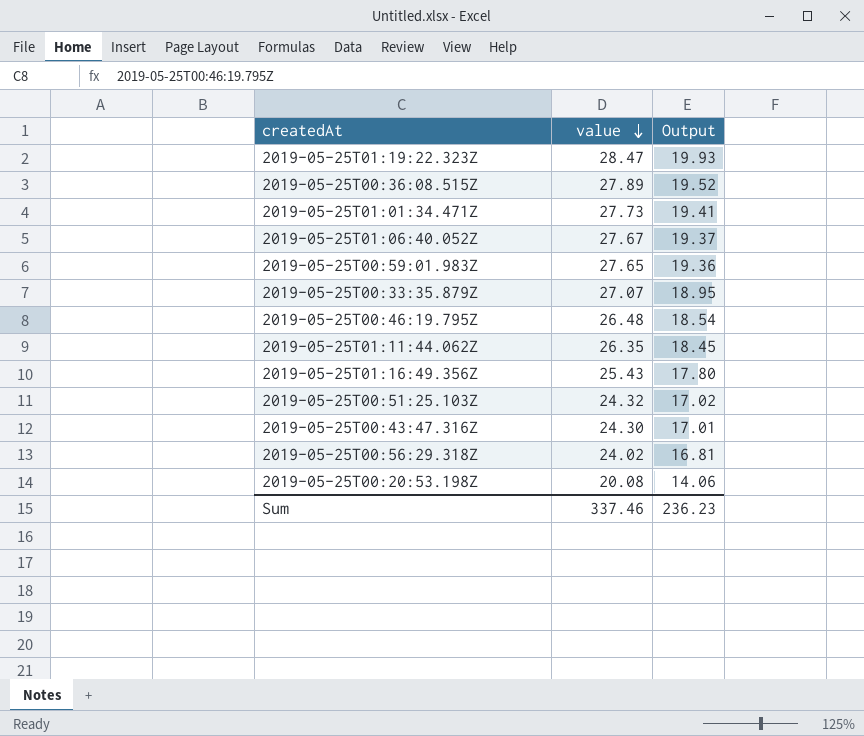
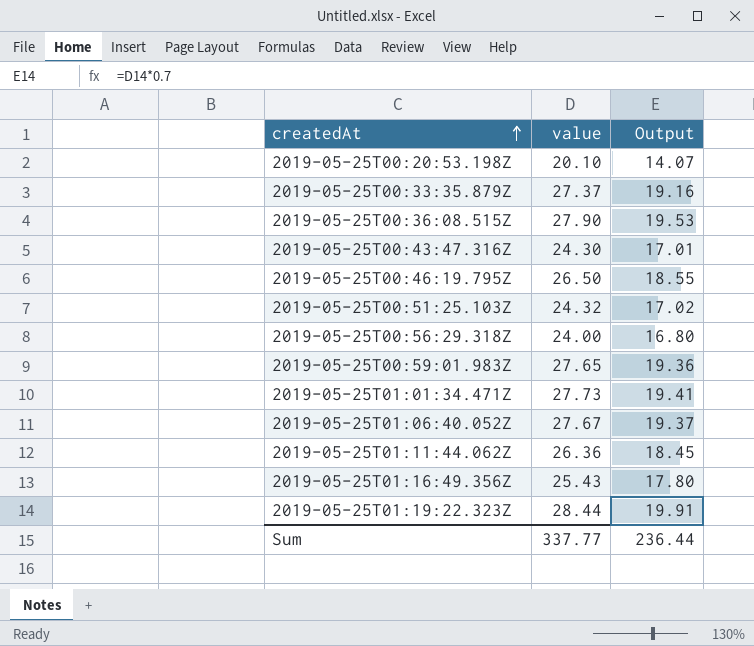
row order: value descending -> createdAt ascending
2019-05-25T00:20:53.198Z | value: 20.08 -> 20.10
2019-05-25T00:20:53.198Z | Output: 14.06 -> 14.07
2019-05-25T00:33:35.879Z | value: 27.07 -> 27.37
2019-05-25T00:33:35.879Z | Output: 18.95 -> 19.16
2019-05-25T00:36:08.515Z | value: 27.89 -> 27.90
2019-05-25T00:36:08.515Z | Output: 19.52 -> 19.53
2019-05-25T00:46:19.795Z | value: 26.48 -> 26.50
2019-05-25T00:46:19.795Z | Output: 18.54 -> 18.55
2019-05-25T00:56:29.318Z | value: 24.02 -> 24.00
2019-05-25T00:56:29.318Z | Output: 16.81 -> 16.80
2019-05-25T01:11:44.062Z | value: 26.35 -> 26.36
2019-05-25T01:19:22.323Z | value: 28.47 -> 28.44
2019-05-25T01:19:22.323Z | Output: 19.93 -> 19.91
Sum | value: 337.46 -> 337.77
Sum | Output: 236.23 -> 236.44

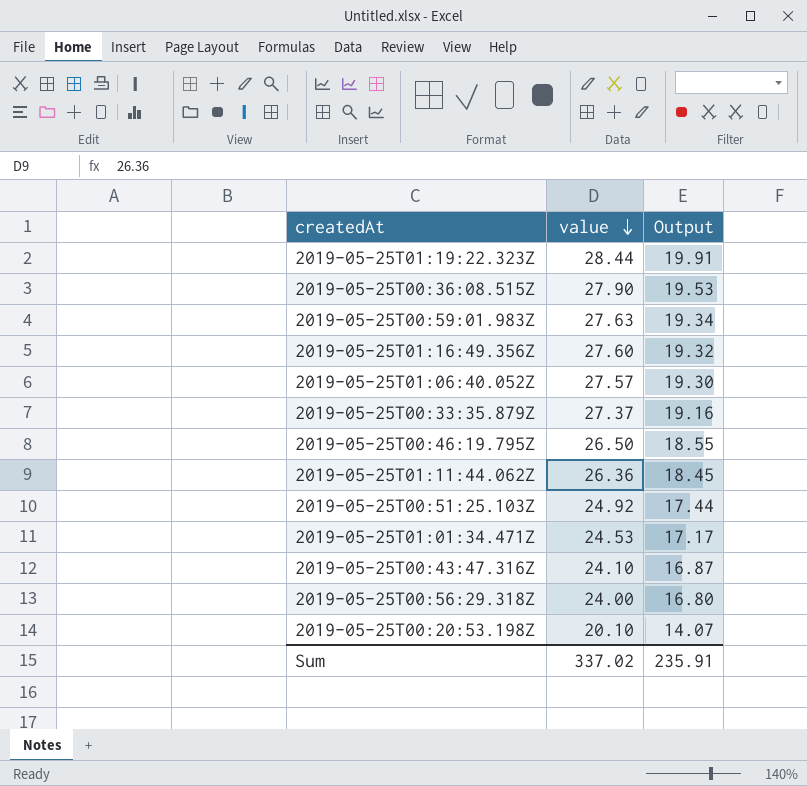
row order: createdAt ascending -> value descending
2019-05-25T00:59:01.983Z | value: 27.65 -> 27.63
2019-05-25T00:59:01.983Z | Output: 19.36 -> 19.34
2019-05-25T01:16:49.356Z | value: 25.43 -> 27.60
2019-05-25T01:16:49.356Z | Output: 17.80 -> 19.32
2019-05-25T01:06:40.052Z | value: 27.67 -> 27.57
2019-05-25T01:06:40.052Z | Output: 19.37 -> 19.30
2019-05-25T00:51:25.103Z | value: 24.32 -> 24.92
2019-05-25T00:51:25.103Z | Output: 17.02 -> 17.44
2019-05-25T01:01:34.471Z | value: 27.73 -> 24.53
2019-05-25T01:01:34.471Z | Output: 19.41 -> 17.17
2019-05-25T00:43:47.316Z | value: 24.30 -> 24.10
2019-05-25T00:43:47.316Z | Output: 17.01 -> 16.87
Sum | value: 337.77 -> 337.02
Sum | Output: 236.44 -> 235.91

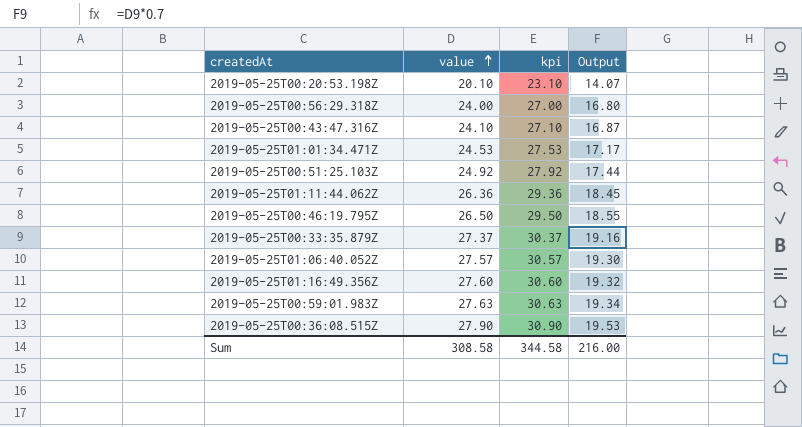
row order: value descending -> value ascending
column kpi | formula: none -> [value] + 3
row 2019-05-25T01:19:22.323Z: 28.44 | 19.91 -> none
Sum | value: 337.02 -> 308.58
Sum | Output: 235.91 -> 216.00

